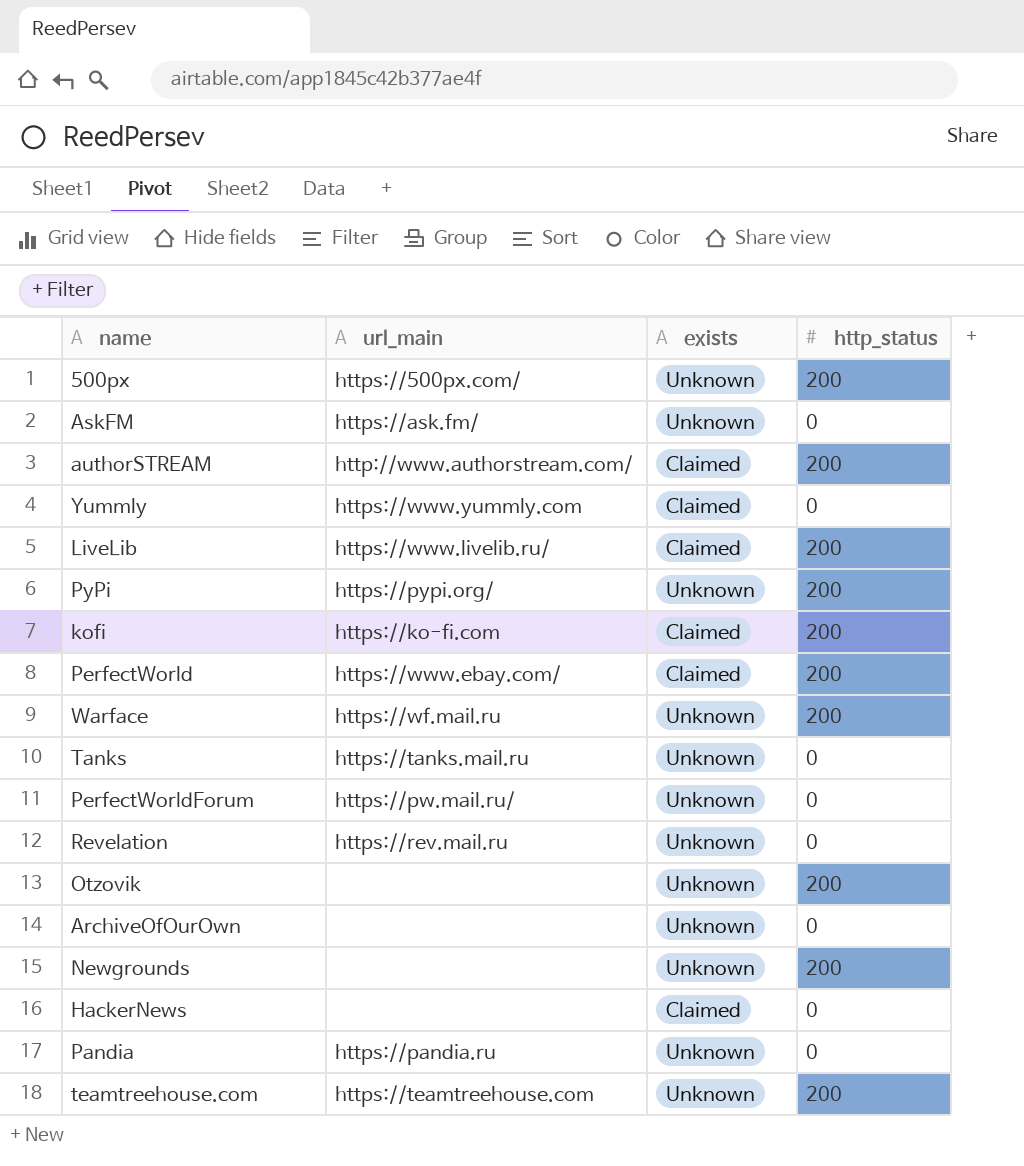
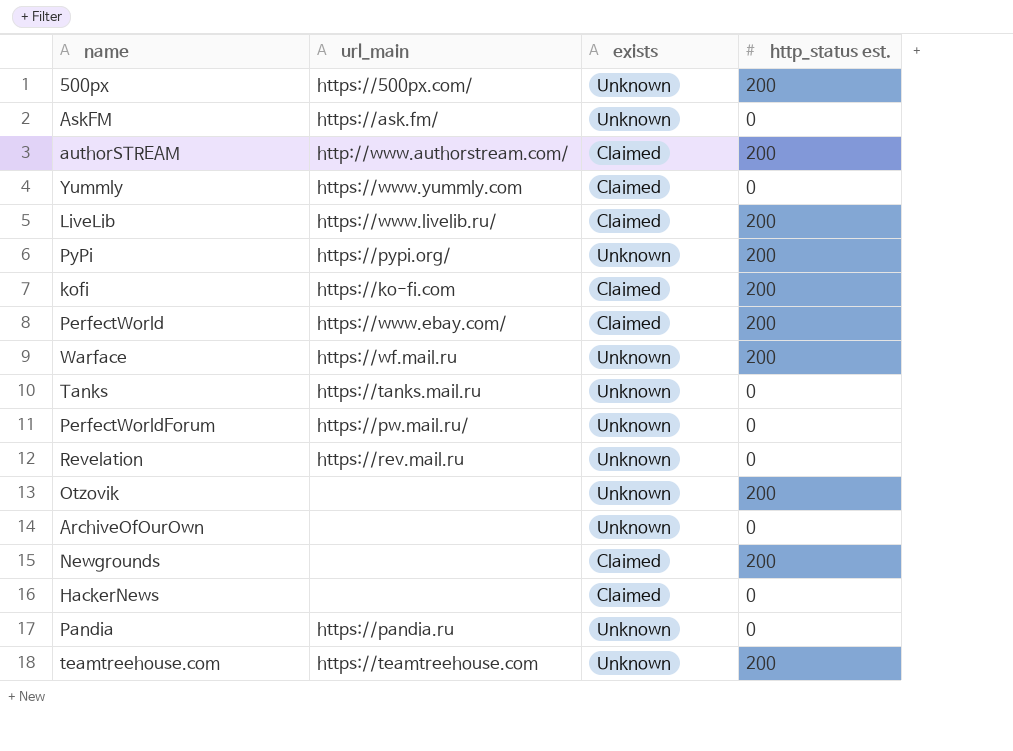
column name: http_status -> http_status est.
Newgrounds | exists: Unknown -> Claimed

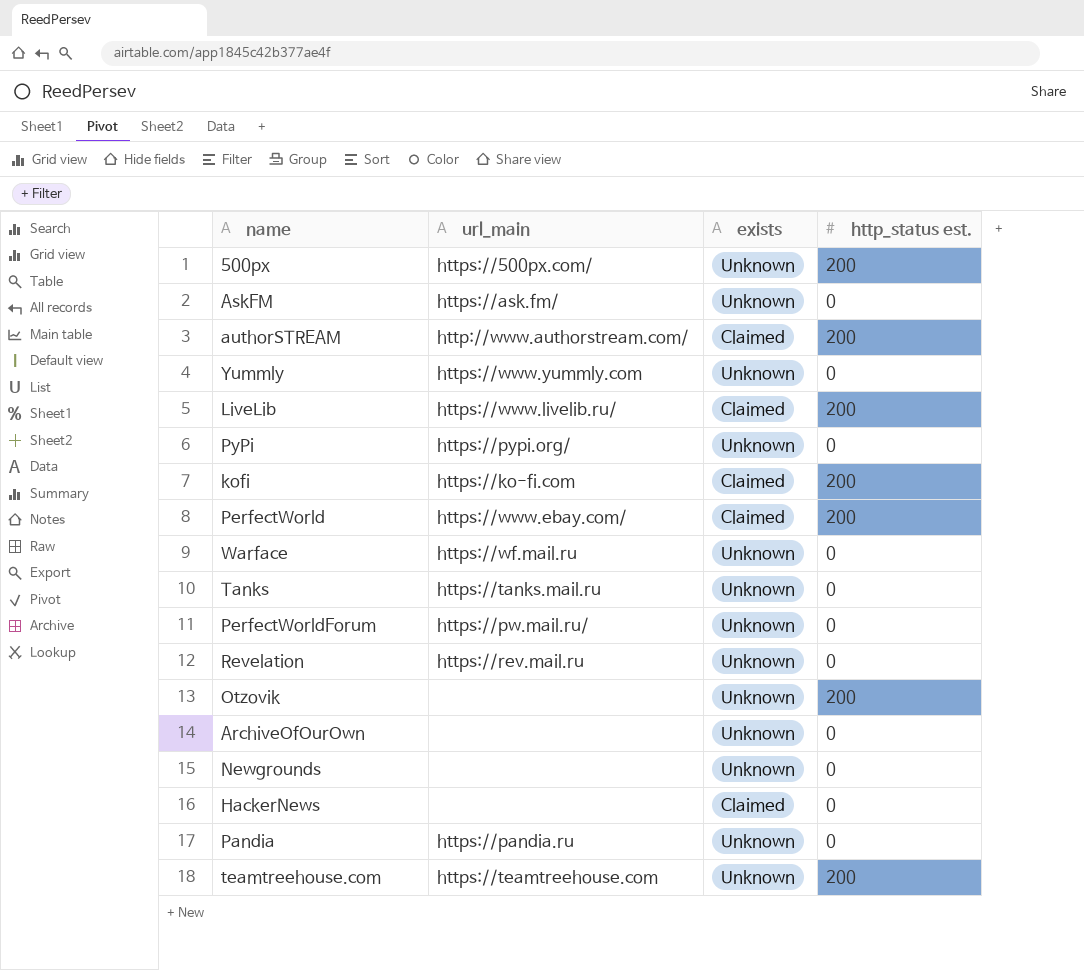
Yummly | exists: Claimed -> Unknown
PyPi | http_status est.: 200 -> 0
Warface | http_status est.: 200 -> 0
Newgrounds | exists: Claimed -> Unknown
Newgrounds | http_status est.: 200 -> 0

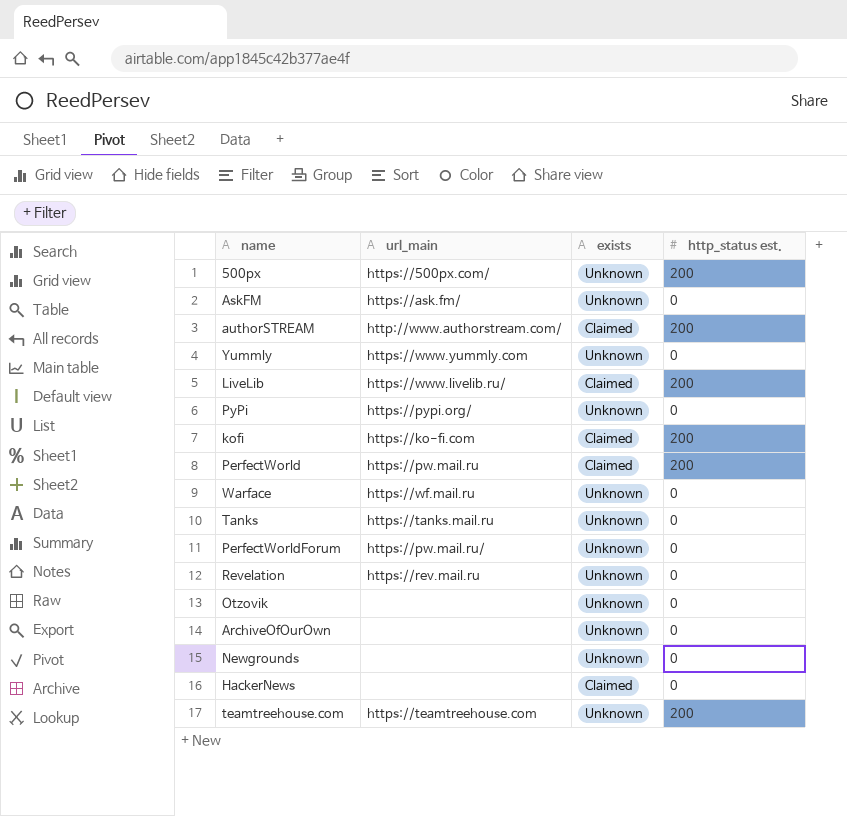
row Pandia: https://pandia.ru | Unknown | 0 -> none
PerfectWorld | url_main: https://www.ebay.com/ -> https://pw.mail.ru
Otzovik | http_status est.: 200 -> 0

